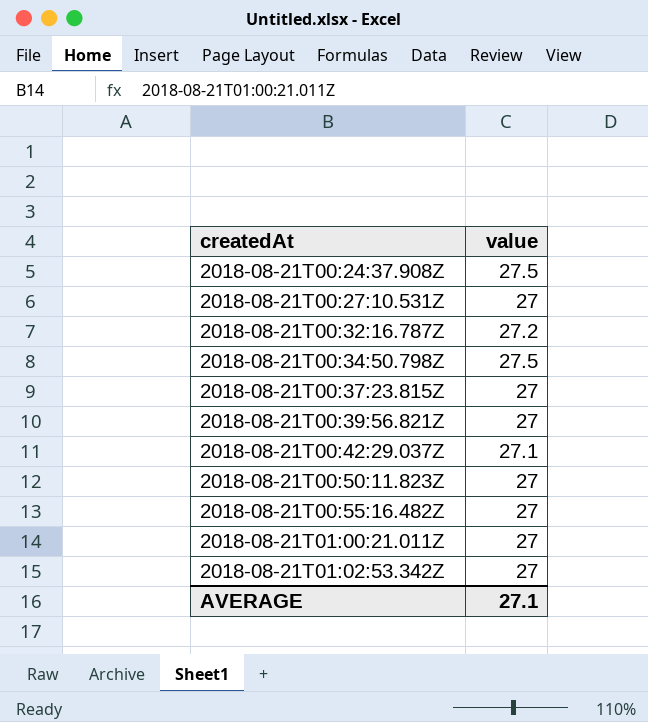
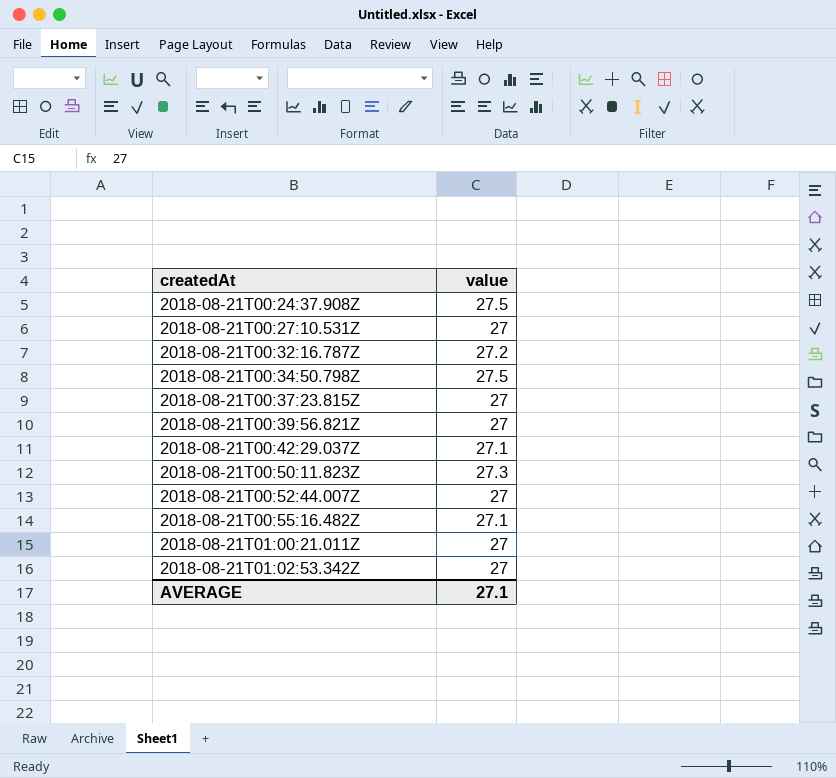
2018-08-21T00:50:11.823Z | value: 27 -> 27.3
row 2018-08-21T00:52:44.007Z: none -> 27
2018-08-21T00:55:16.482Z | value: 27 -> 27.1

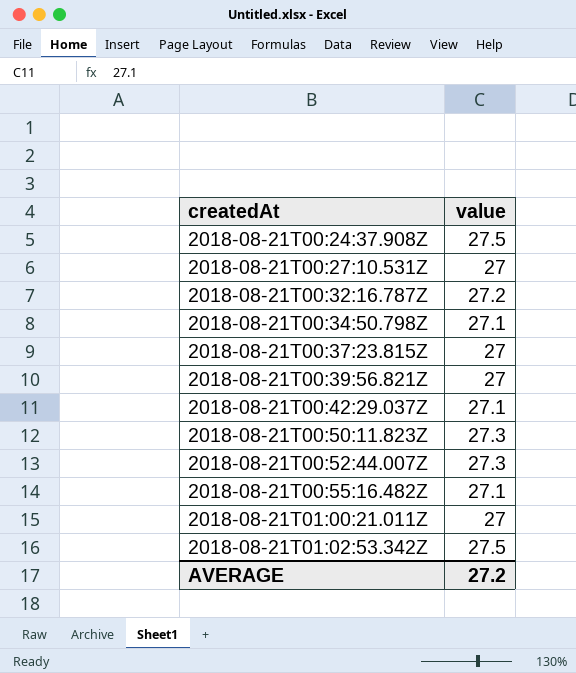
2018-08-21T00:34:50.798Z | value: 27.5 -> 27.1
2018-08-21T00:52:44.007Z | value: 27 -> 27.3
2018-08-21T01:02:53.342Z | value: 27 -> 27.5
AVERAGE | value: 27.1 -> 27.2

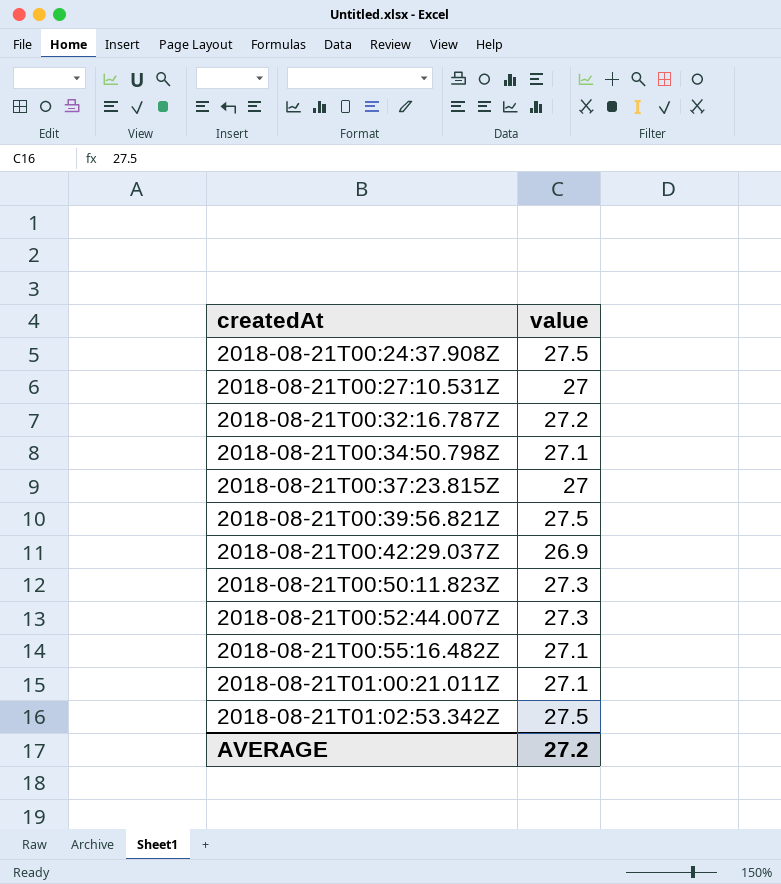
2018-08-21T00:39:56.821Z | value: 27 -> 27.5
2018-08-21T00:42:29.037Z | value: 27.1 -> 26.9
2018-08-21T01:00:21.011Z | value: 27 -> 27.1

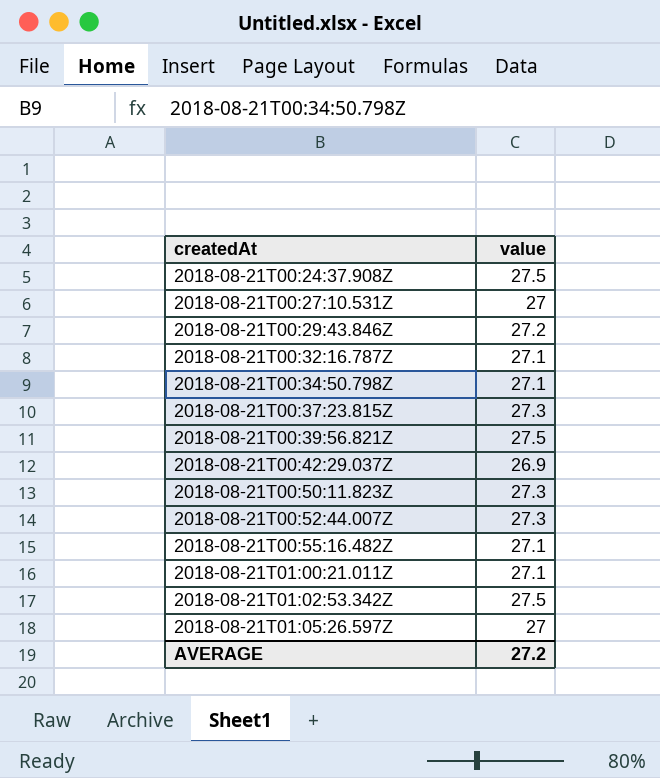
row 2018-08-21T00:29:43.846Z: none -> 27.2
2018-08-21T00:32:16.787Z | value: 27.2 -> 27.1
2018-08-21T00:37:23.815Z | value: 27 -> 27.3
row 2018-08-21T01:05:26.597Z: none -> 27

